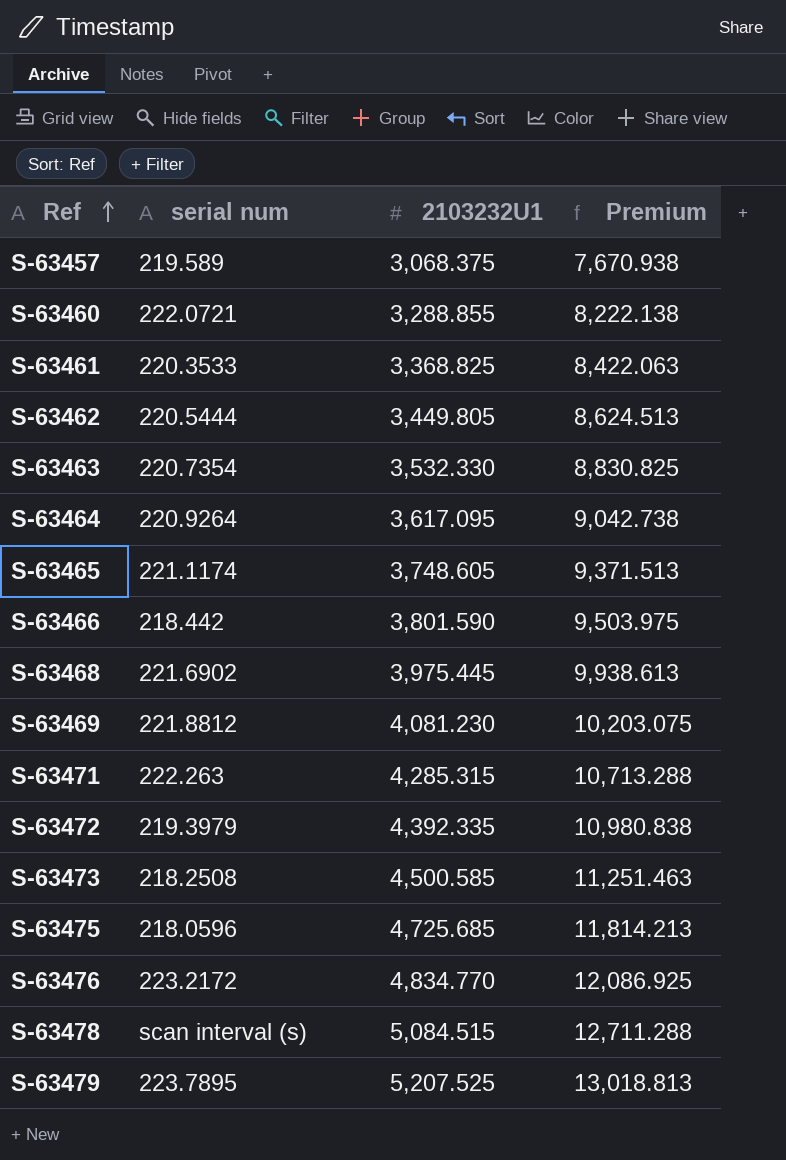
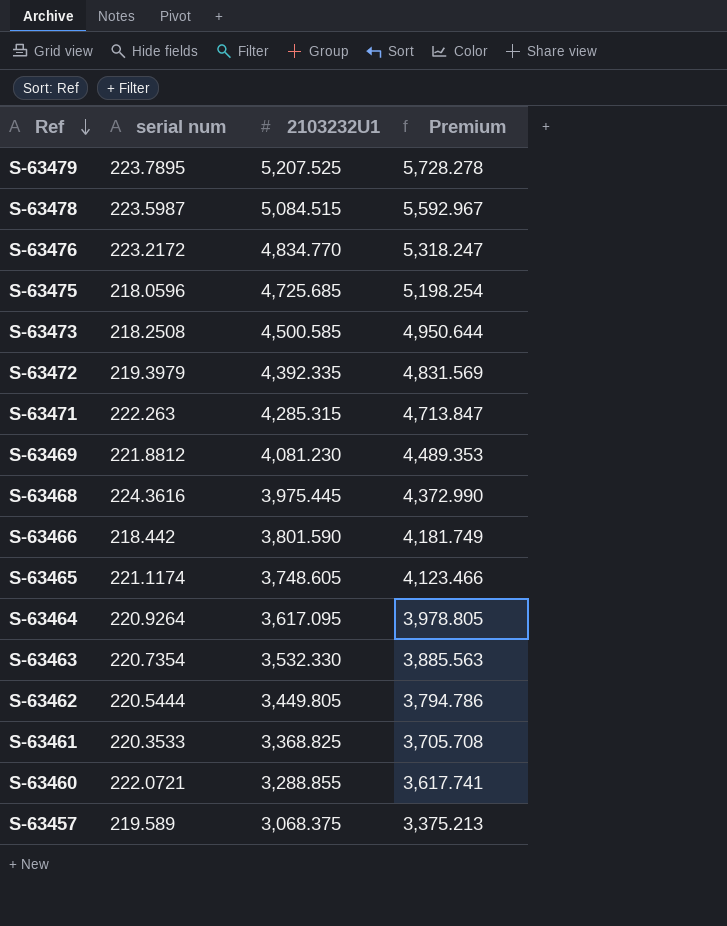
row order: Ref ascending -> Ref descending
column Premium | formula: [2103232U1] * 2.5 -> [2103232U1] * 1.1
S-63478 | serial num: scan interval (s) -> 223.5987
S-63468 | serial num: 221.6902 -> 224.3616

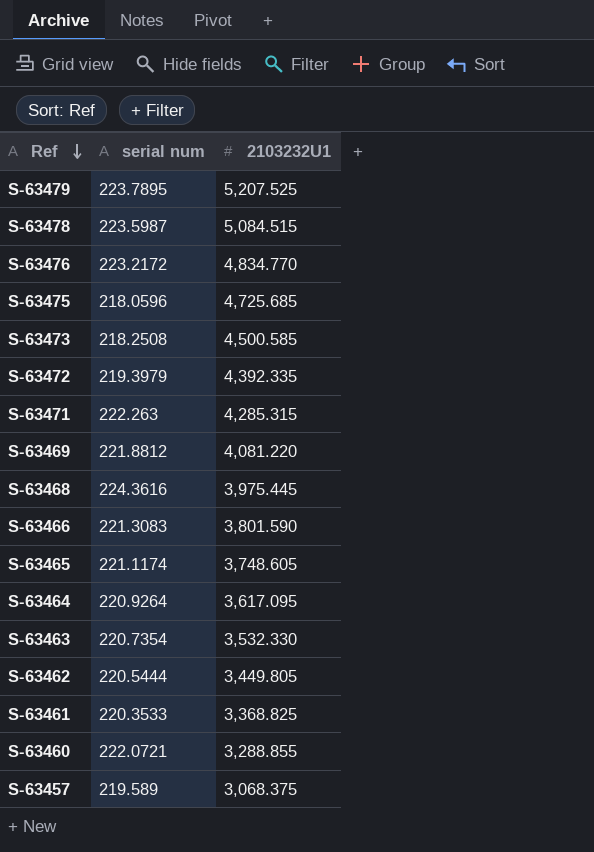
column Premium | formula: [2103232U1] * 1.1 -> none
S-63469 | 2103232U1: 4,081.230 -> 4,081.220
S-63466 | serial num: 218.442 -> 221.3083

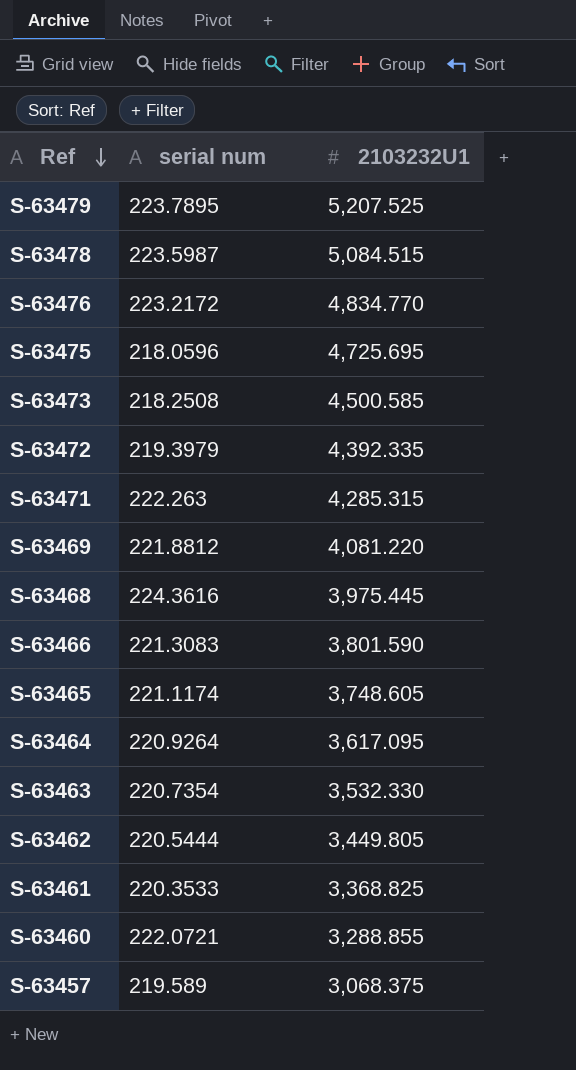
S-63475 | 2103232U1: 4,725.685 -> 4,725.695

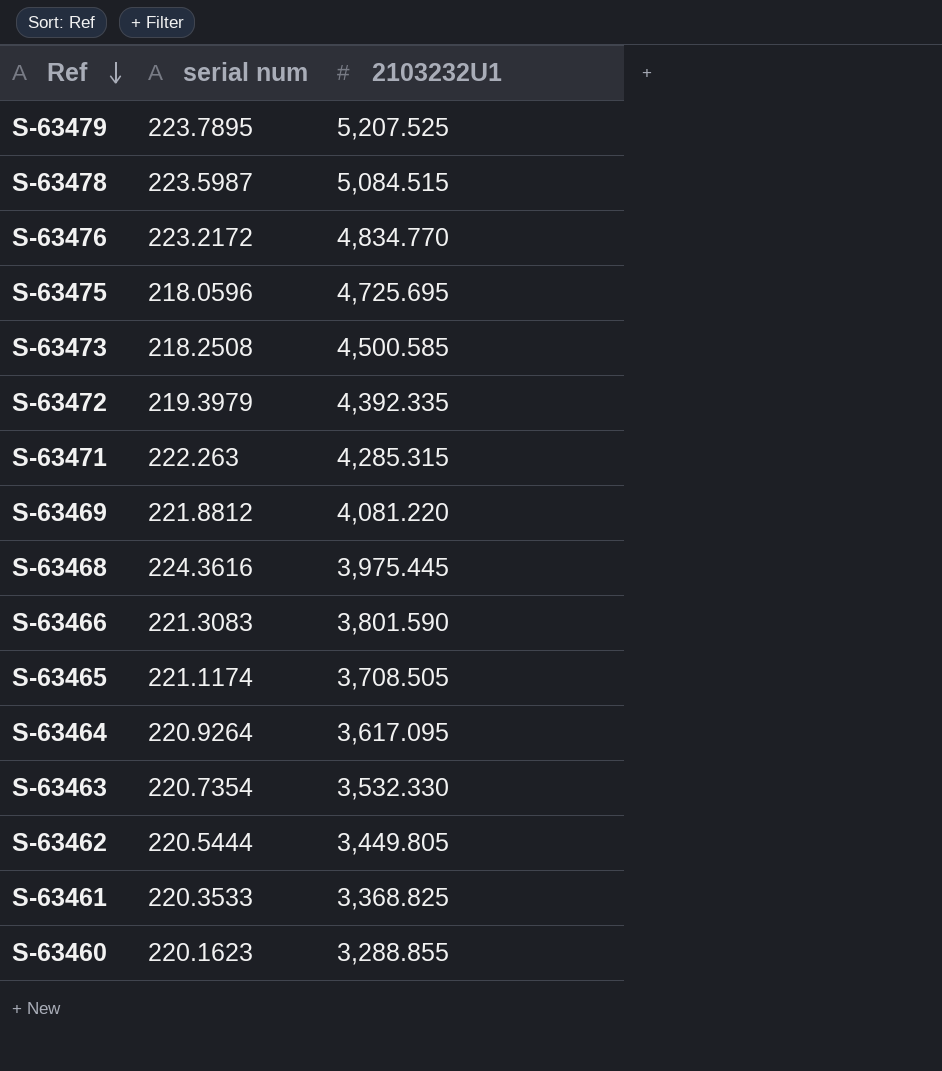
row S-63457: 219.589 | 3,068.375 -> none
S-63465 | 2103232U1: 3,748.605 -> 3,708.505
S-63460 | serial num: 222.0721 -> 220.1623

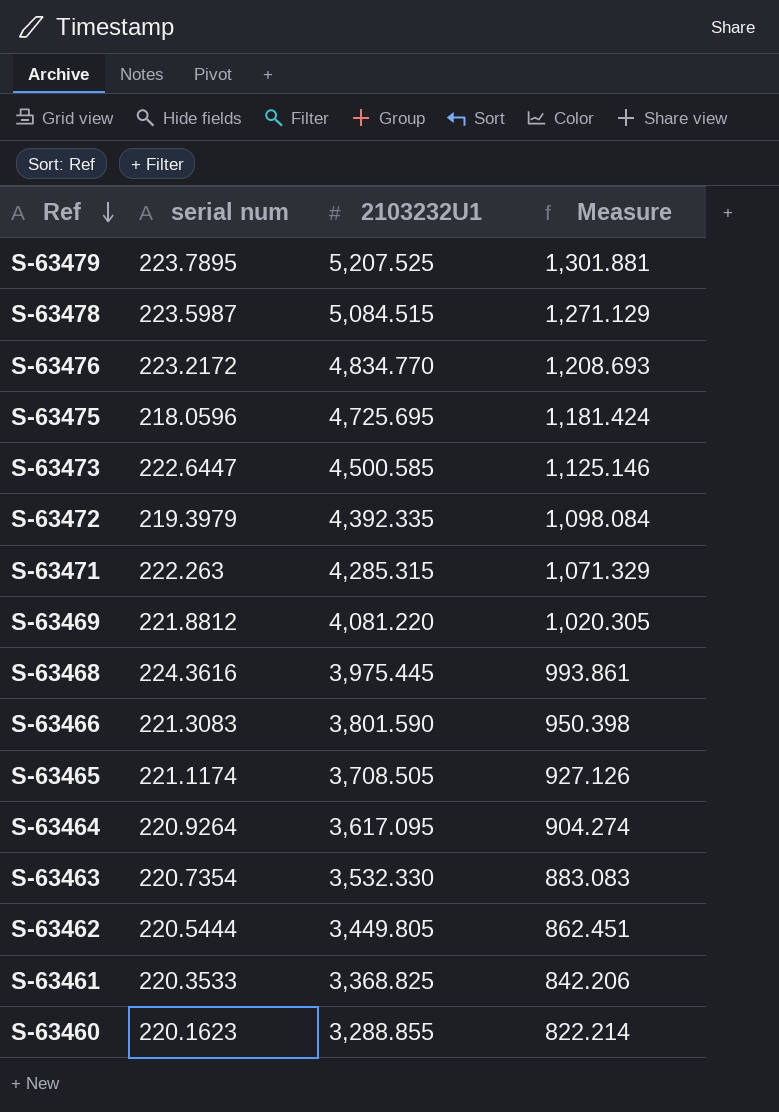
column Measure | formula: none -> [2103232U1] * 0.25
S-63473 | serial num: 218.2508 -> 222.6447

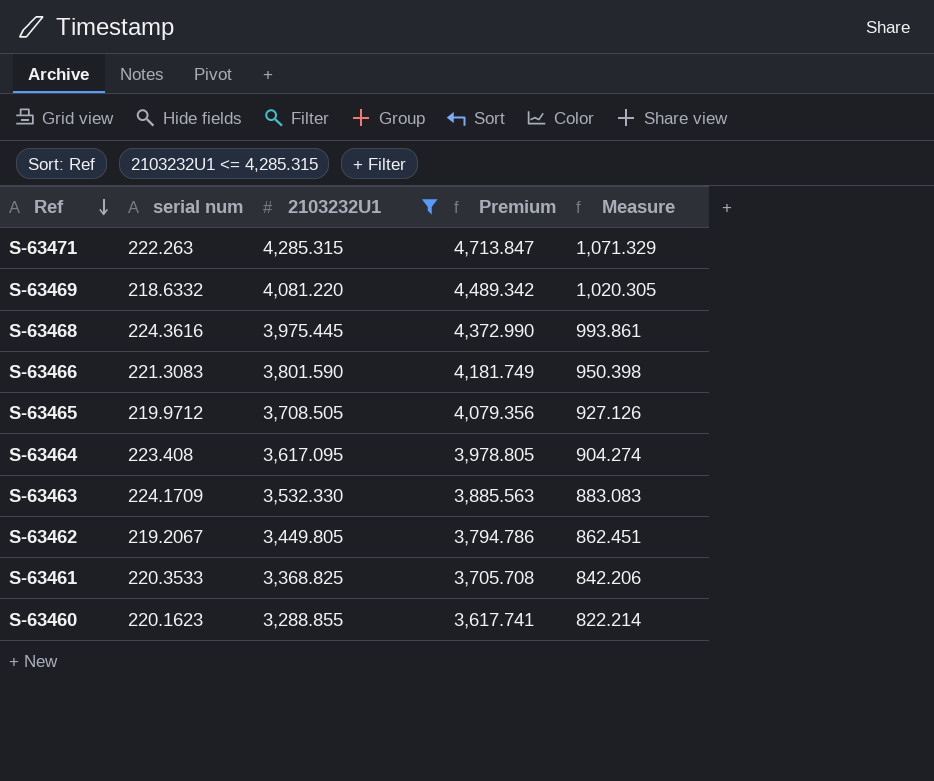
filter: none -> 2103232U1 <= 4,285.315
column Premium | formula: none -> [2103232U1] * 1.1
S-63469 | serial num: 221.8812 -> 218.6332
S-63465 | serial num: 221.1174 -> 219.9712
S-63464 | serial num: 220.9264 -> 223.408
S-63463 | serial num: 220.7354 -> 224.1709
S-63462 | serial num: 220.5444 -> 219.2067

